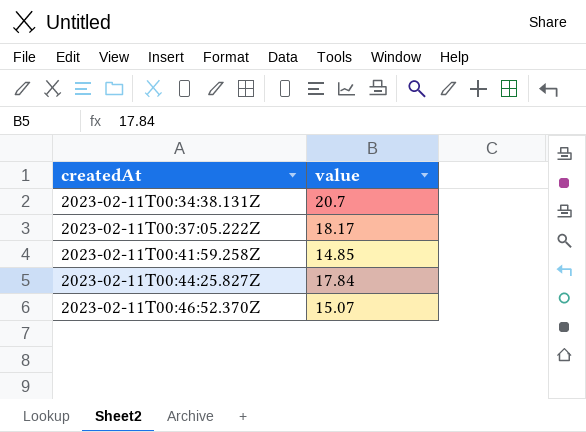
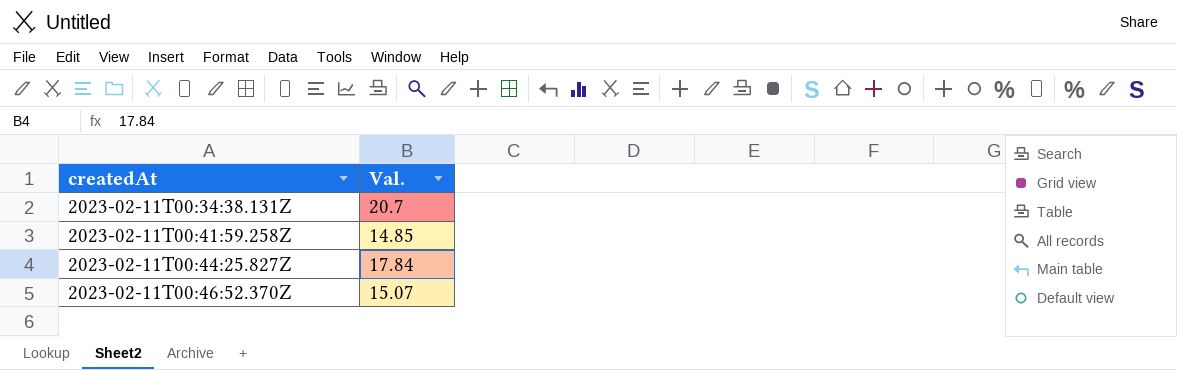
column name: value -> Val.
row 2023-02-11T00:37:05.222Z: 18.17 -> none

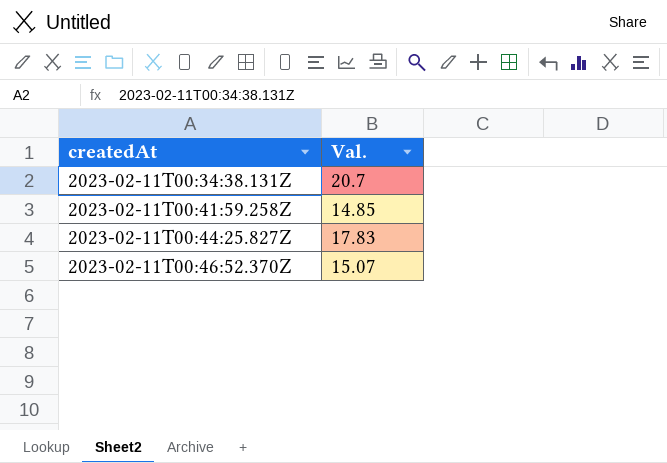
2023-02-11T00:44:25.827Z | Val.: 17.84 -> 17.83

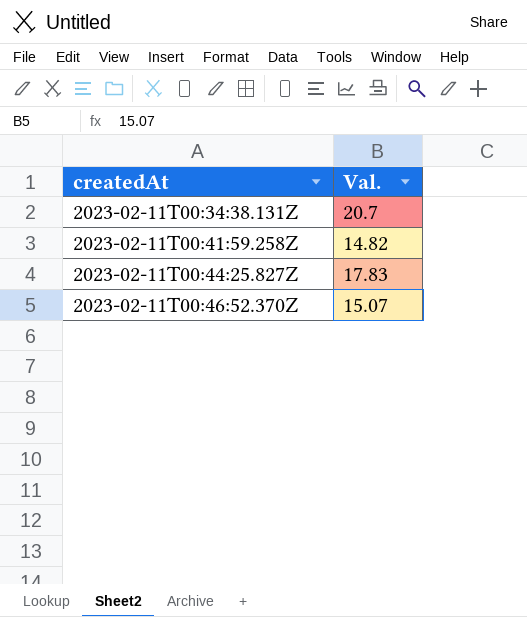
2023-02-11T00:41:59.258Z | Val.: 14.85 -> 14.82

